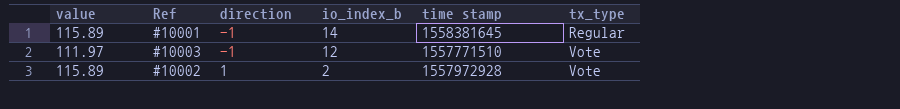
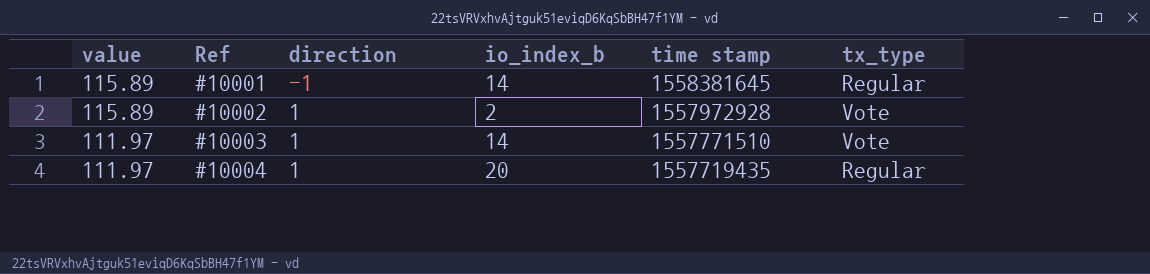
row order: direction ascending -> value descending
#10003 | direction: -1 -> 1
#10003 | io_index_b: 12 -> 14
row #10004: none -> 111.97 | 1 | 20 | 1557719435 | Regular

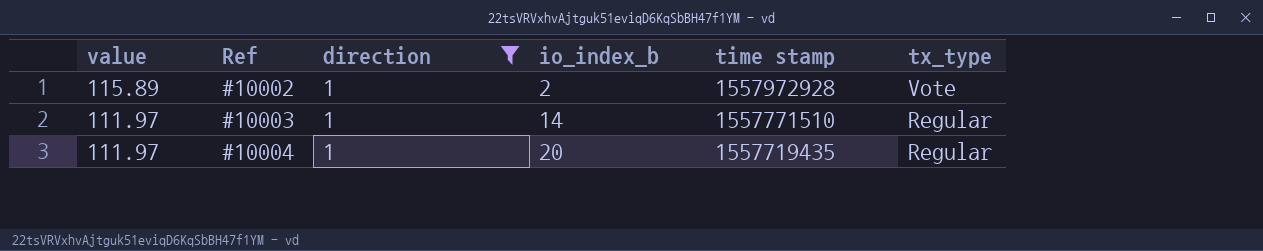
filter: none -> direction = 1
#10003 | tx_type: Vote -> Regular

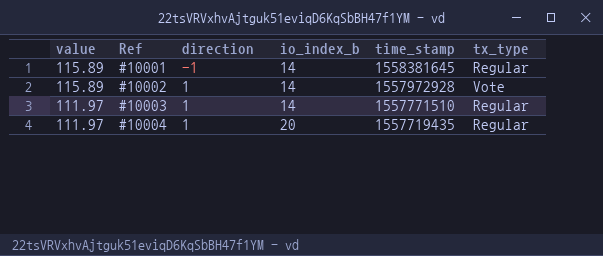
filter: direction = 1 -> none
column name: time stamp -> time_stamp
#10002 | io_index_b: 2 -> 14

